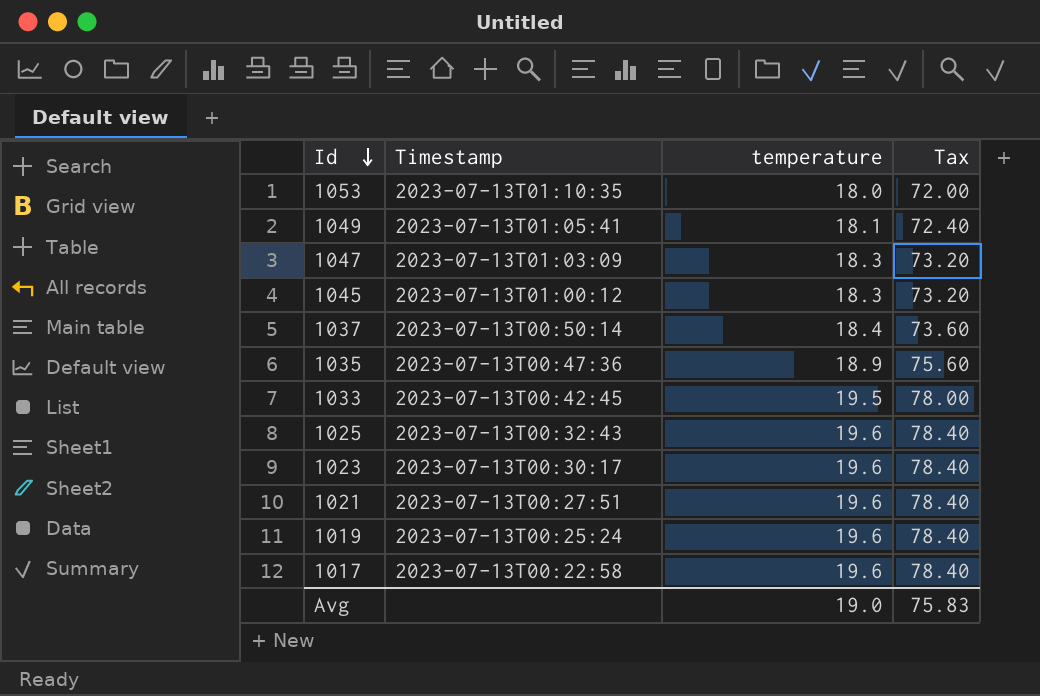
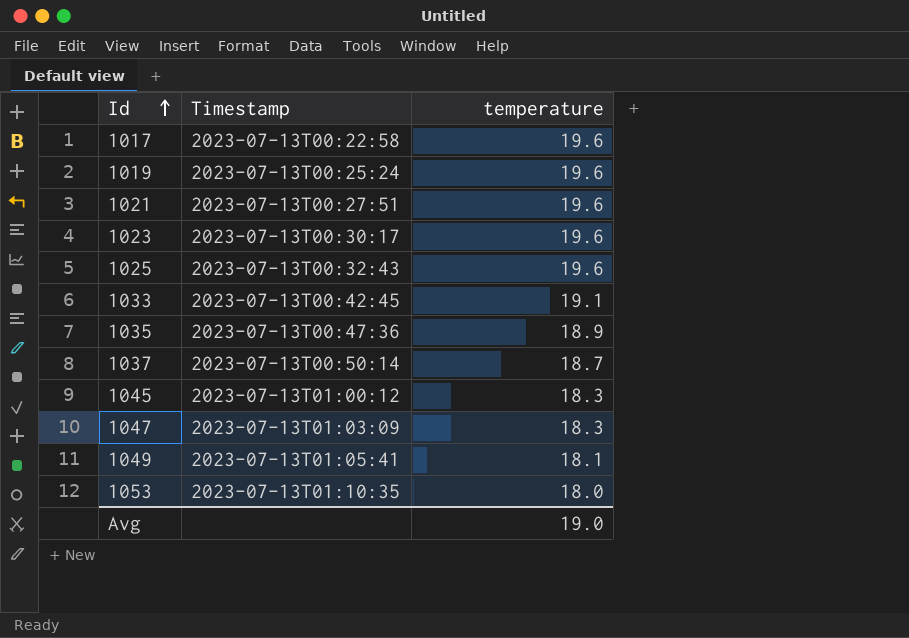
row order: Id descending -> Id ascending
column Tax | formula: [temperature] * 4 -> none
1033 | temperature: 19.5 -> 19.1
1037 | temperature: 18.4 -> 18.7

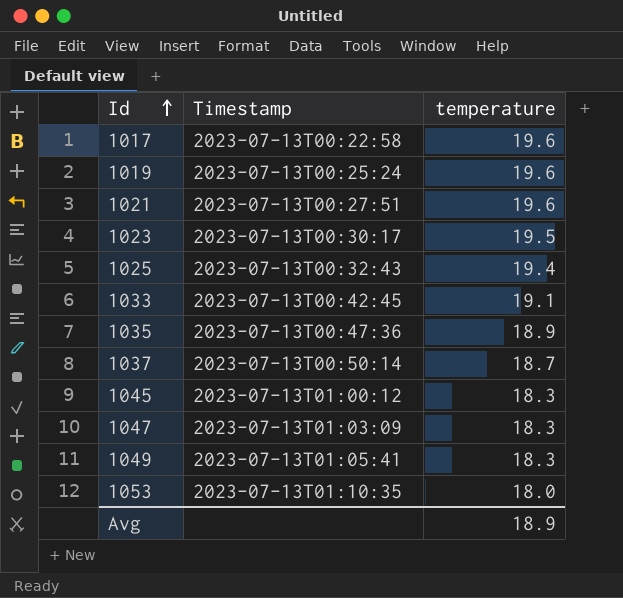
1023 | temperature: 19.6 -> 19.5
1025 | temperature: 19.6 -> 19.4
1049 | temperature: 18.1 -> 18.3
Avg | temperature: 19.0 -> 18.9

